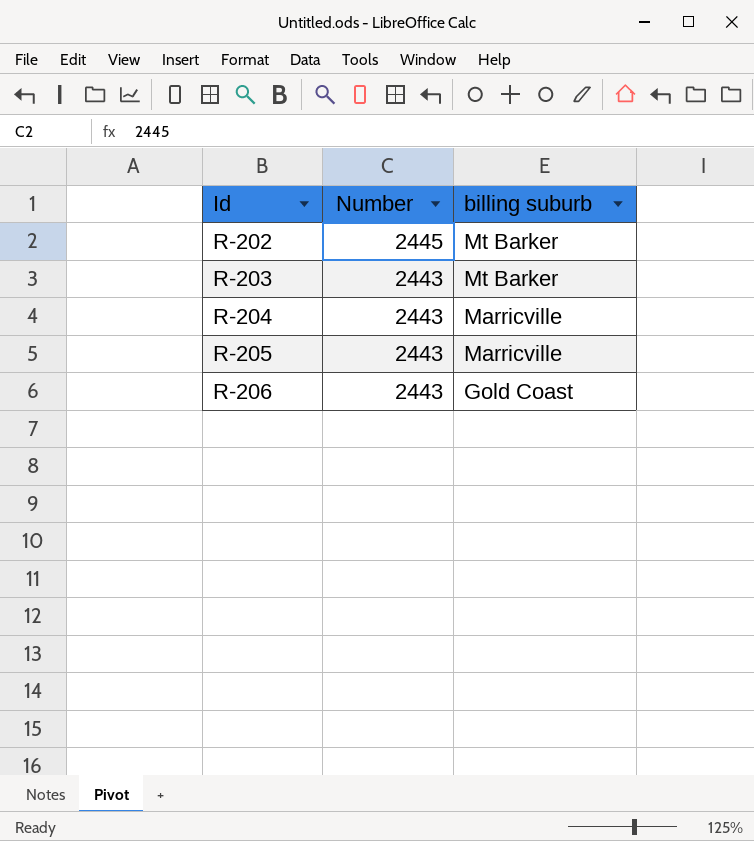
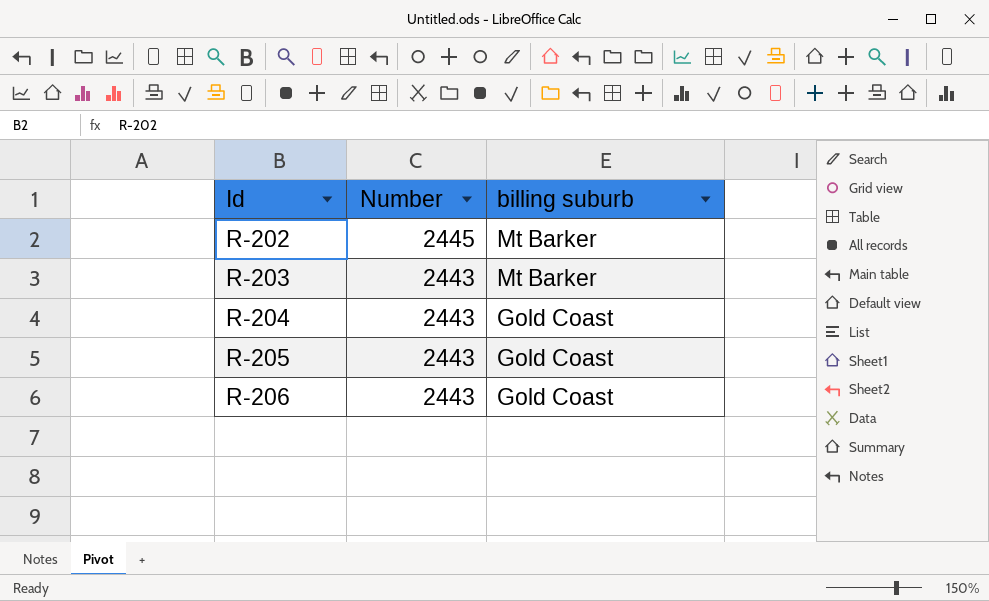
R-204 | billing suburb: Marricville -> Gold Coast
R-205 | billing suburb: Marricville -> Gold Coast

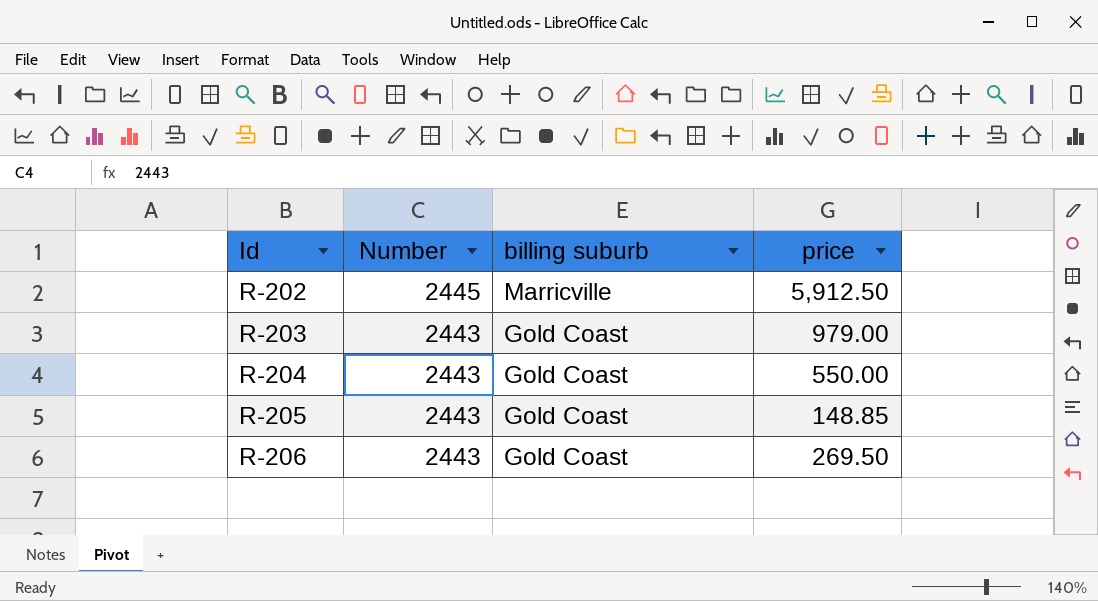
column price | position: none -> 4
R-202 | billing suburb: Mt Barker -> Marricville
R-203 | billing suburb: Mt Barker -> Gold Coast

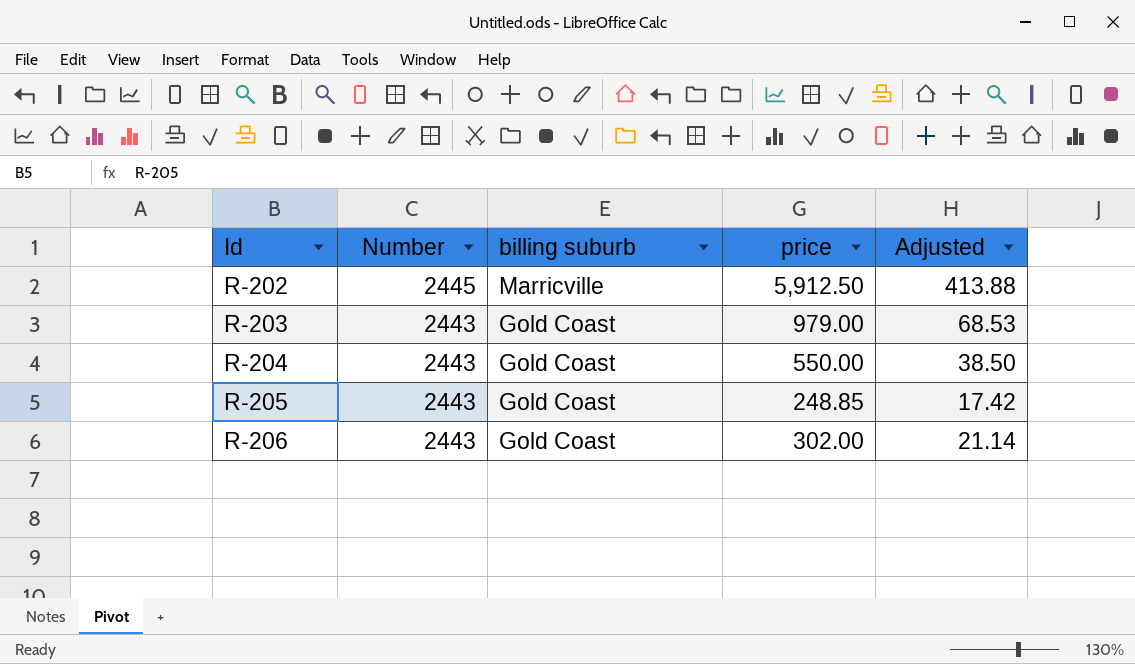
column Adjusted | formula: none -> [price] * 0.07
R-205 | price: 148.85 -> 248.85
R-206 | price: 269.50 -> 302.00

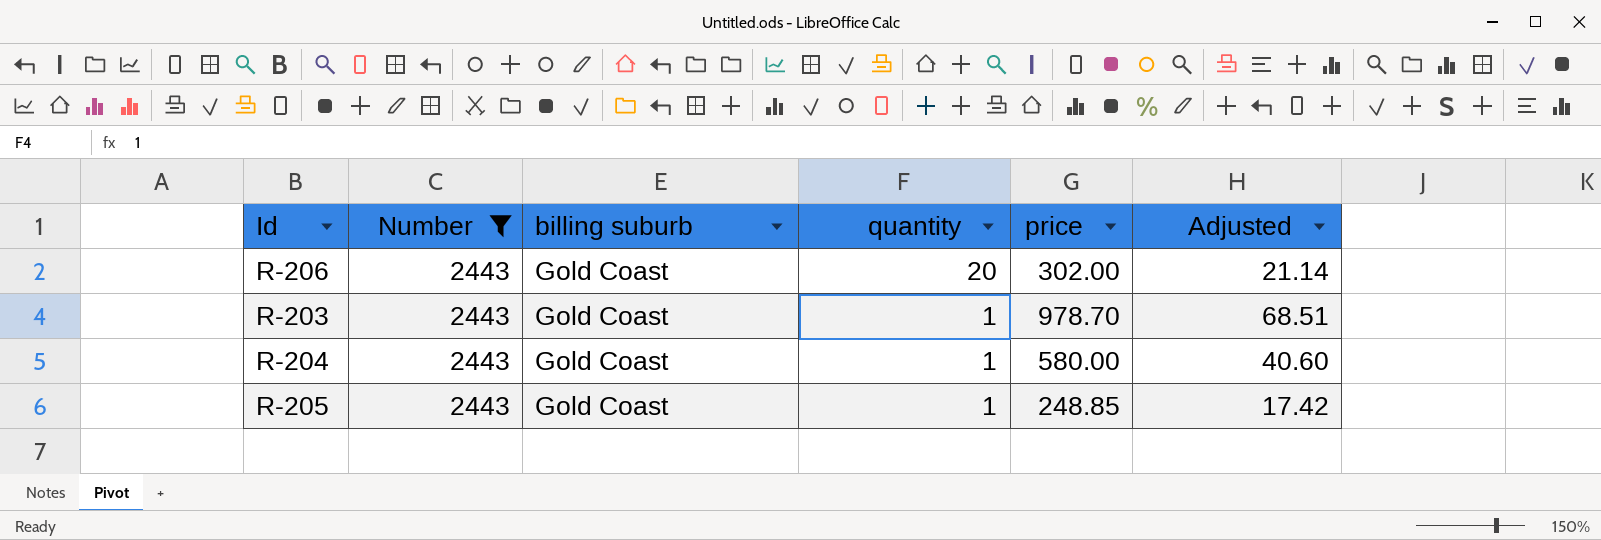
filter: none -> Number = 2443
row order: Id ascending -> quantity descending
column quantity | position: none -> 4
R-203 | price: 979.00 -> 978.70
R-203 | Adjusted: 68.53 -> 68.51
R-204 | price: 550.00 -> 580.00
R-204 | Adjusted: 38.50 -> 40.60

